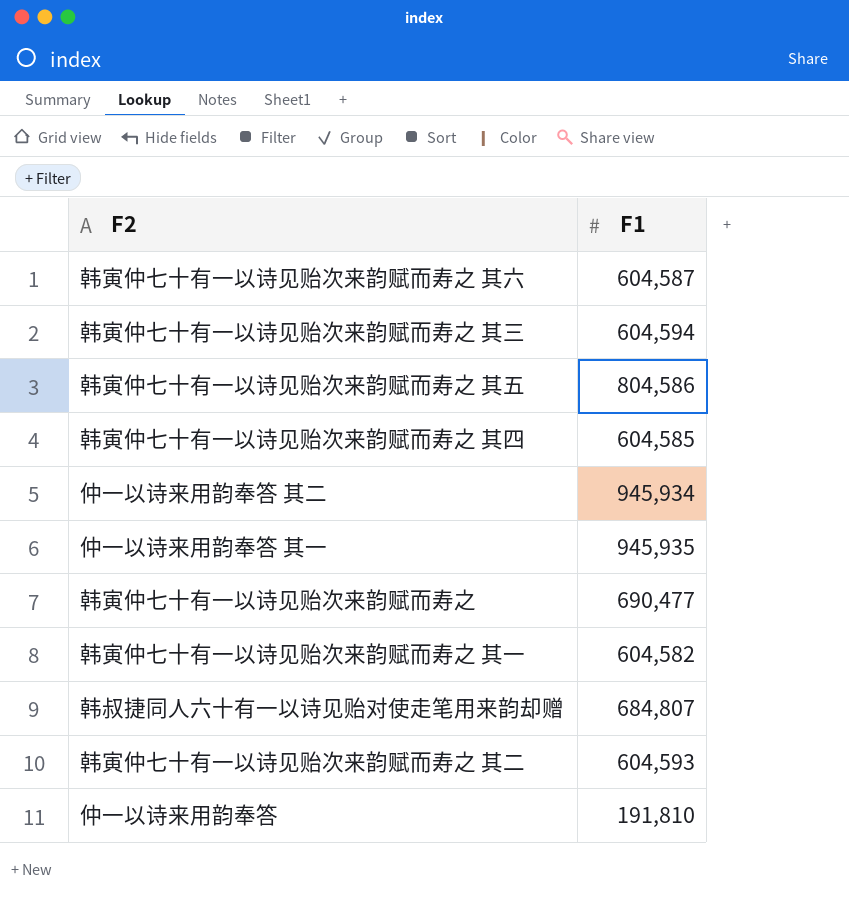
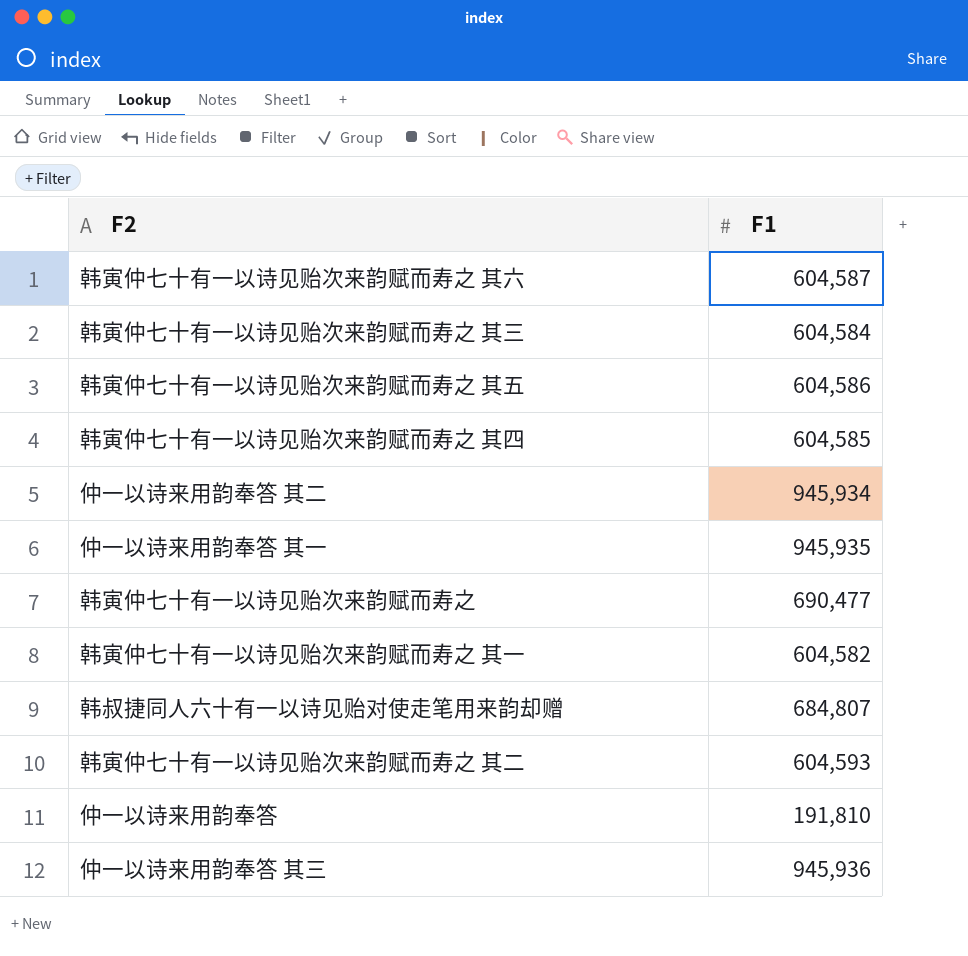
韩寅仲七十有一以诗见贻次来韵赋而寿之 其三 | F1: 604,594 -> 604,584
韩寅仲七十有一以诗见贻次来韵赋而寿之 其五 | F1: 804,586 -> 604,586
row 仲一以诗来用韵奉答 其三: none -> 945,936

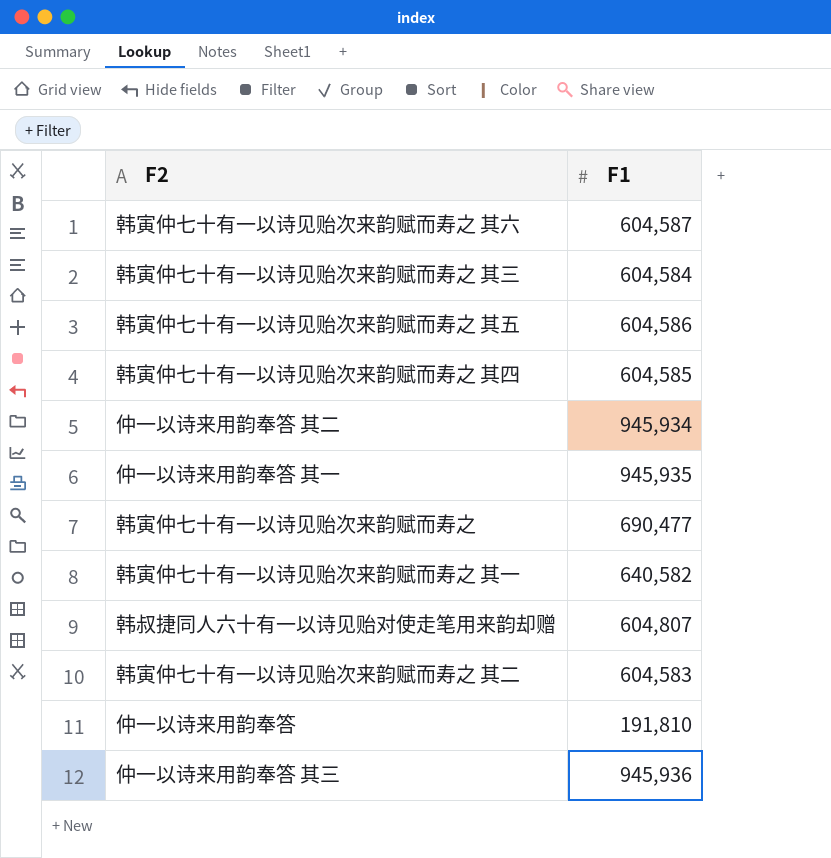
韩寅仲七十有一以诗见贻次来韵赋而寿之 其一 | F1: 604,582 -> 640,582
韩叔捷同人六十有一以诗见贻对使走笔用来韵却赠 | F1: 684,807 -> 604,807
韩寅仲七十有一以诗见贻次来韵赋而寿之 其二 | F1: 604,593 -> 604,583

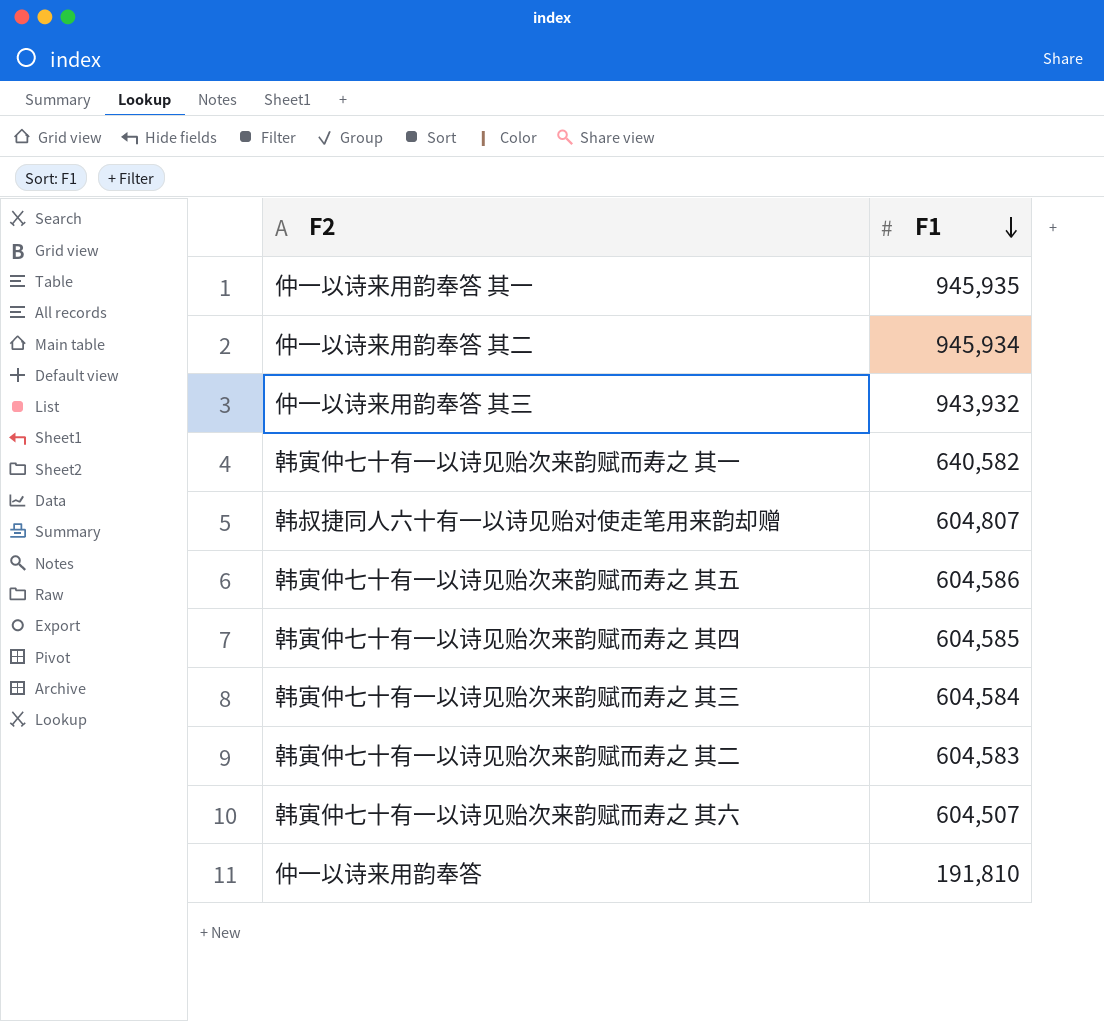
row order: none -> F1 descending
row 韩寅仲七十有一以诗见贻次来韵赋而寿之: 690,477 -> none
仲一以诗来用韵奉答 其三 | F1: 945,936 -> 943,932
韩寅仲七十有一以诗见贻次来韵赋而寿之 其六 | F1: 604,587 -> 604,507

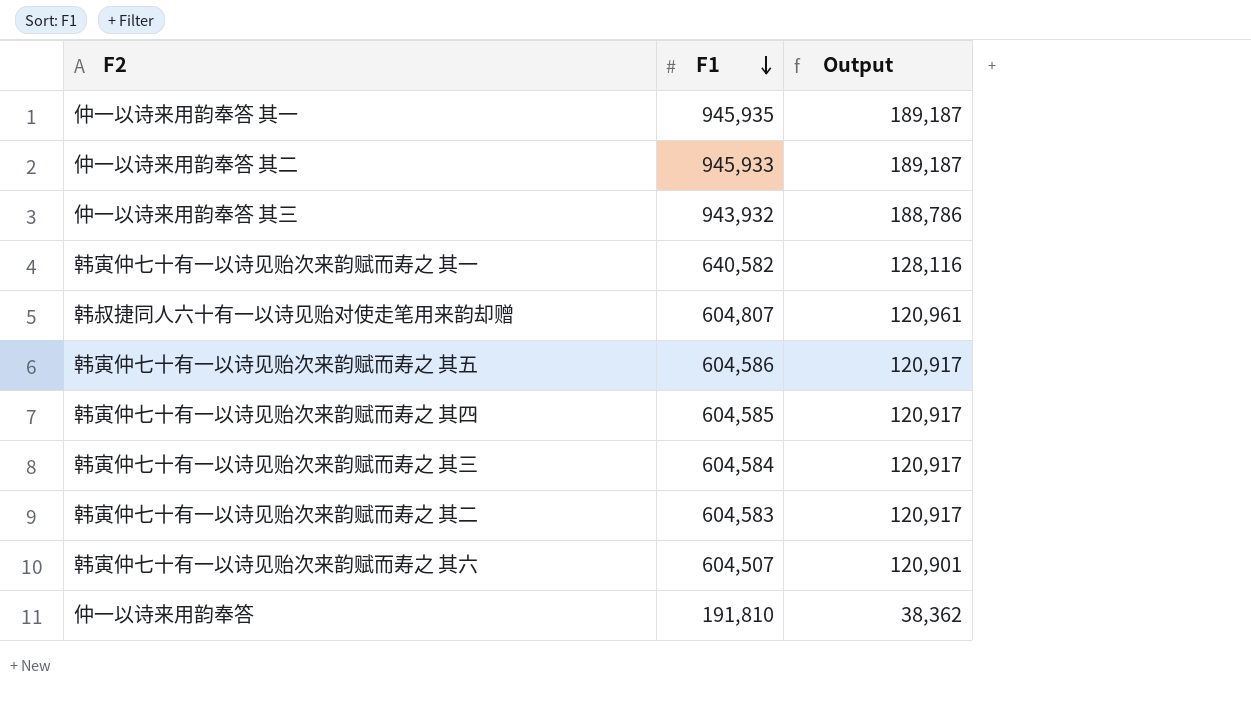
column Output | formula: none -> [F1] * 0.2
仲一以诗来用韵奉答 其二 | F1: 945,934 -> 945,933

